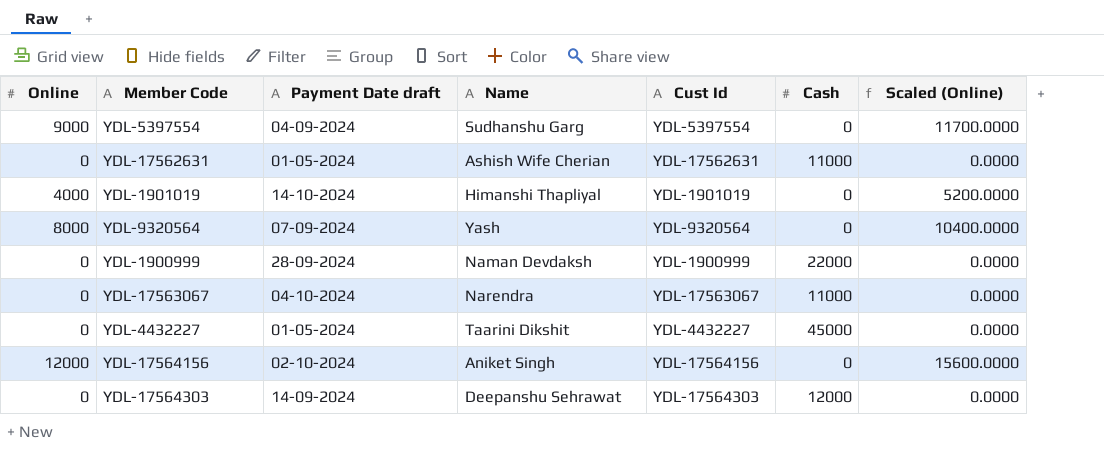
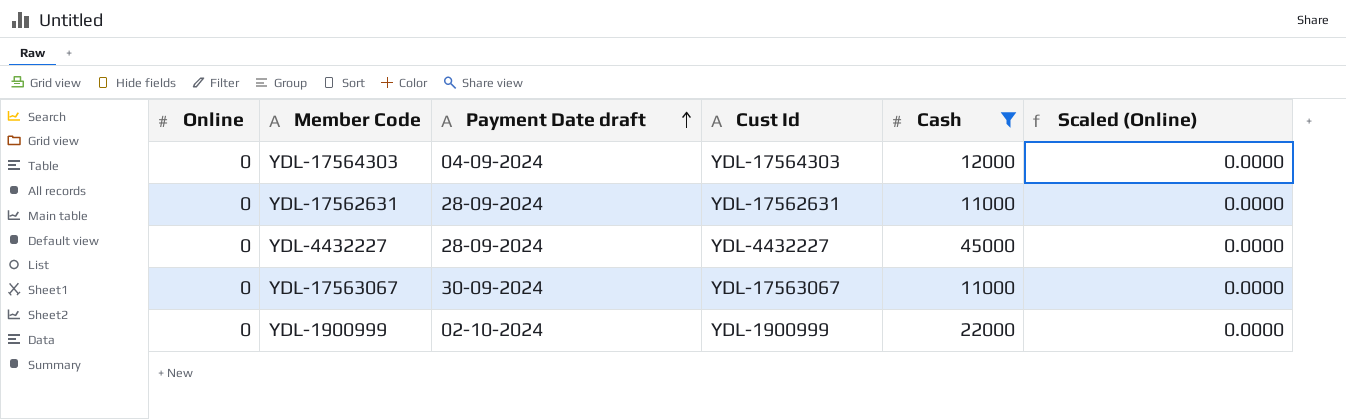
filter: none -> Cash != 0
row order: none -> Payment Date draft ascending
column Name | position: 4 -> none
YDL-17564303 | Payment Date draft: 14-09-2024 -> 04-09-2024
YDL-17562631 | Payment Date draft: 01-05-2024 -> 28-09-2024
YDL-4432227 | Payment Date draft: 01-05-2024 -> 28-09-2024
YDL-17563067 | Payment Date draft: 04-10-2024 -> 30-09-2024
YDL-1900999 | Payment Date draft: 28-09-2024 -> 02-10-2024

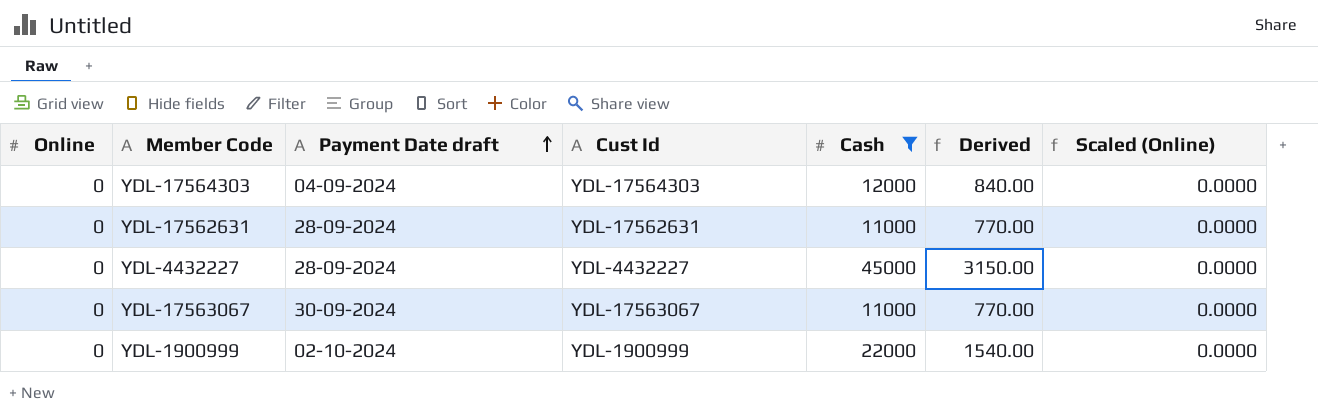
column Derived | formula: none -> [Cash] * 0.07

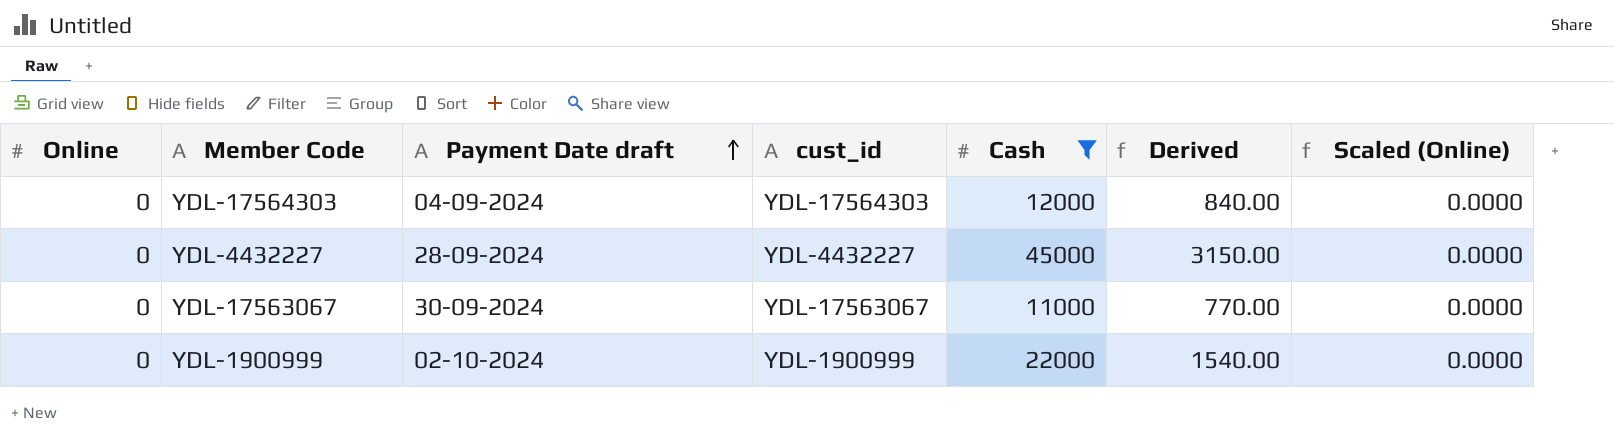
column name: Cust Id -> cust_id
row YDL-17562631: 0 | 28-09-2024 | YDL-17562631 | 11000 | 770.00 | 0.0000 -> none

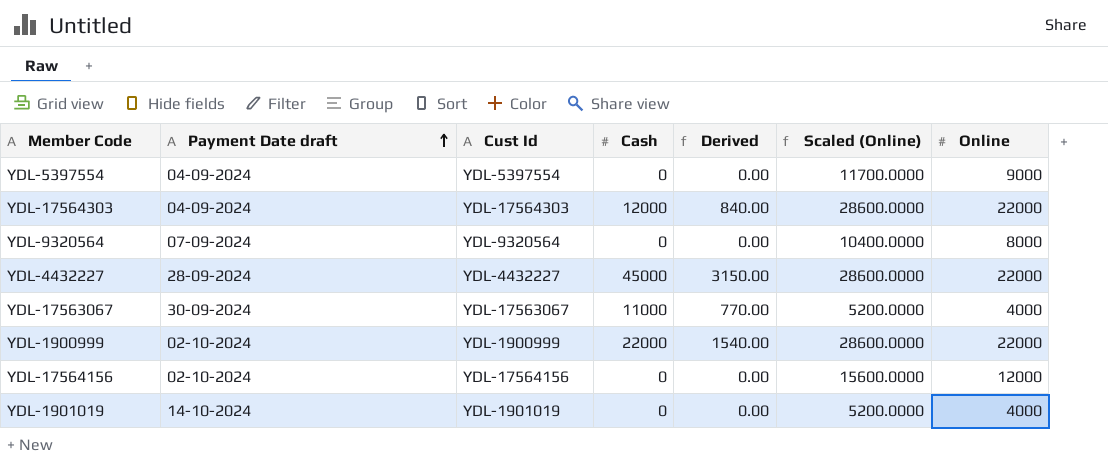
filter: Cash != 0 -> none
column name: cust_id -> Cust Id
column Online | position: 1 -> 7
YDL-17564303 | Scaled (Online): 0.0000 -> 28600.0000
YDL-17564303 | Online: 0 -> 22000
YDL-4432227 | Scaled (Online): 0.0000 -> 28600.0000
YDL-4432227 | Online: 0 -> 22000
YDL-17563067 | Scaled (Online): 0.0000 -> 5200.0000
YDL-17563067 | Online: 0 -> 4000
YDL-1900999 | Scaled (Online): 0.0000 -> 28600.0000
YDL-1900999 | Online: 0 -> 22000

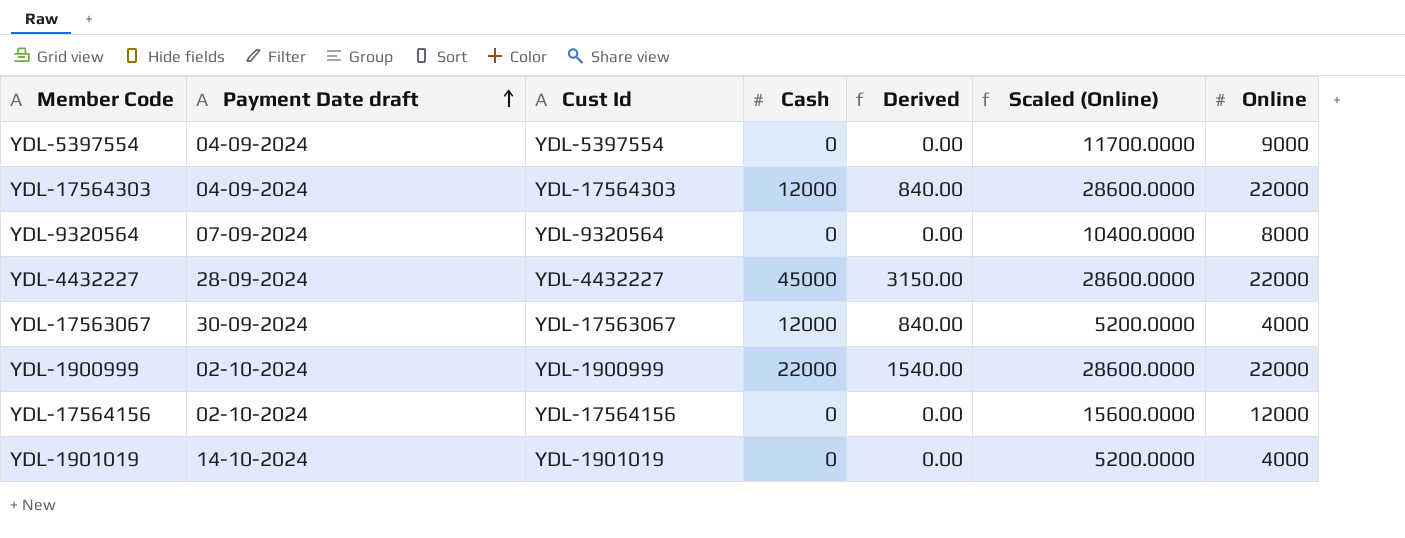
YDL-17563067 | Cash: 11000 -> 12000
YDL-17563067 | Derived: 770.00 -> 840.00

